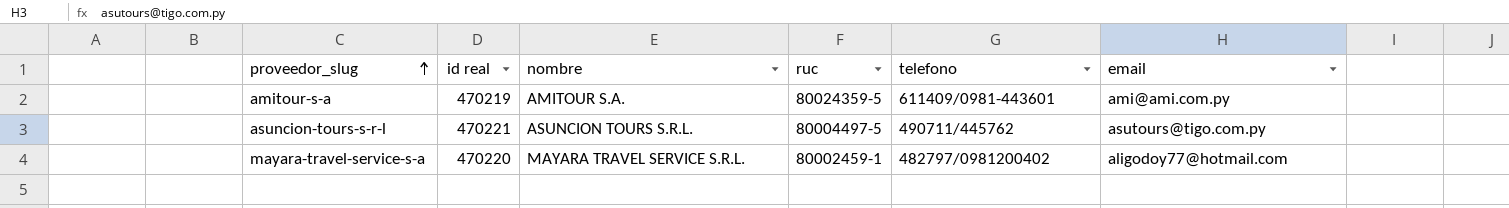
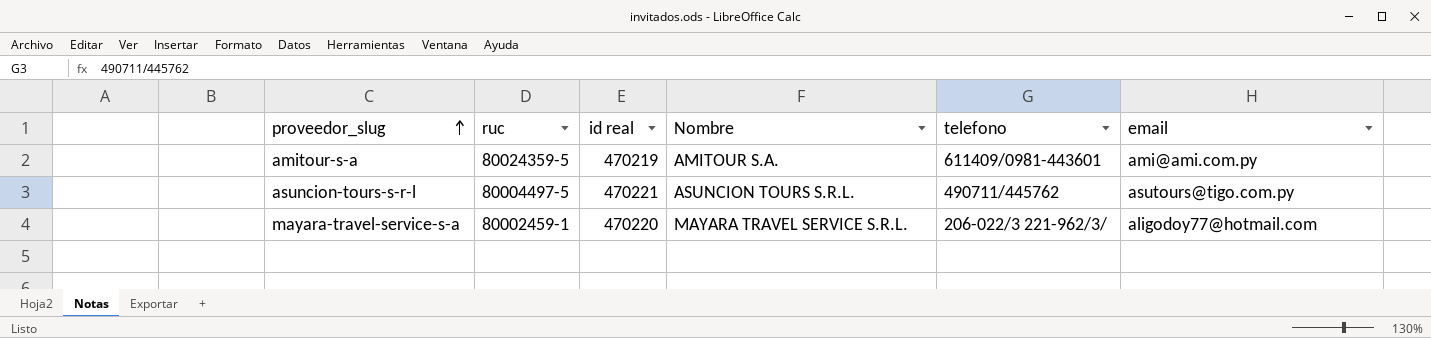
column ruc | position: 4 -> 2
column name: nombre -> Nombre
mayara-travel-service-s-a | telefono: 482797/0981200402 -> 206-022/3 221-962/3/

